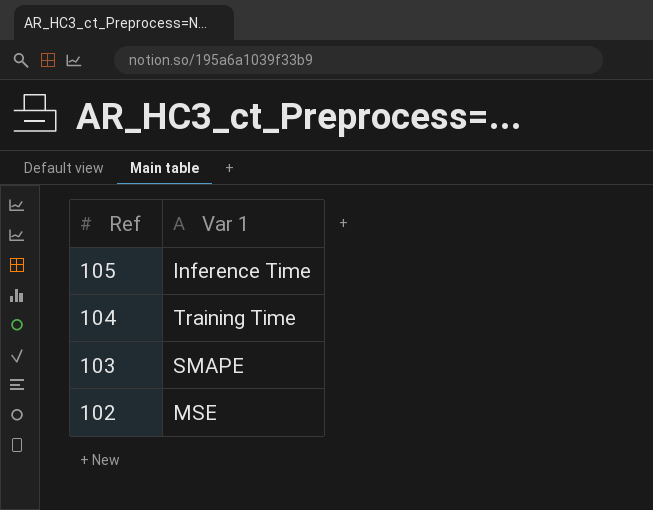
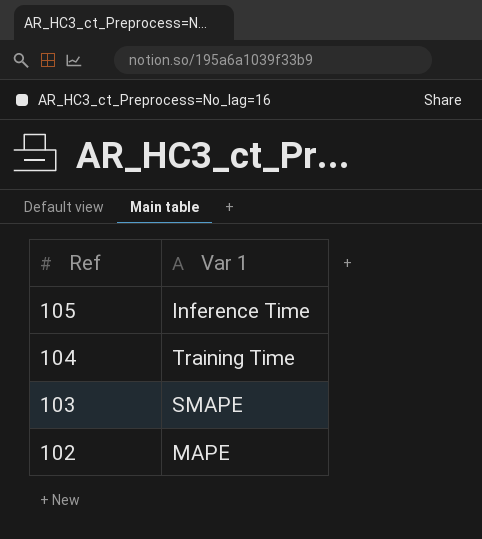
102 | Var 1: MSE -> MAPE

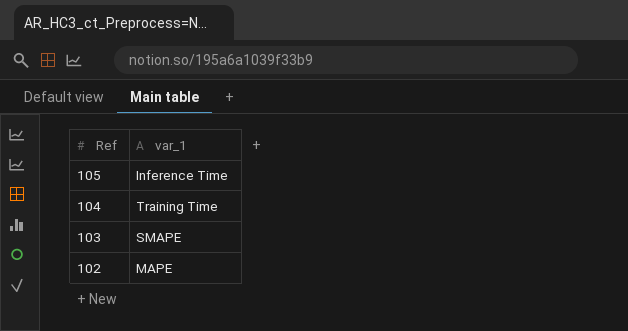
column name: Var 1 -> var_1

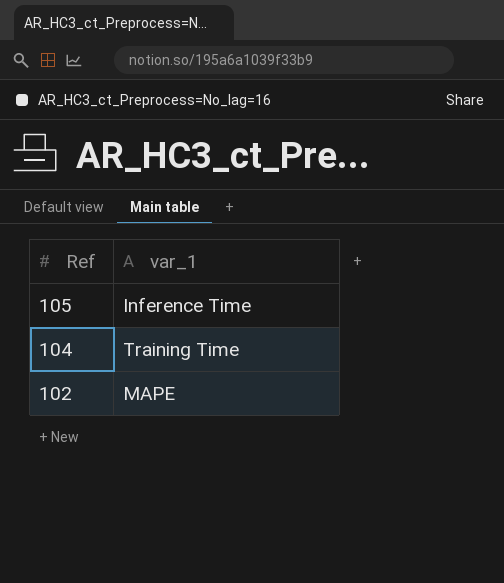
row 103: SMAPE -> none

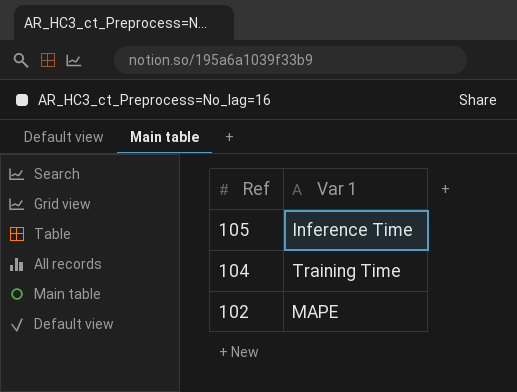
column name: var_1 -> Var 1

